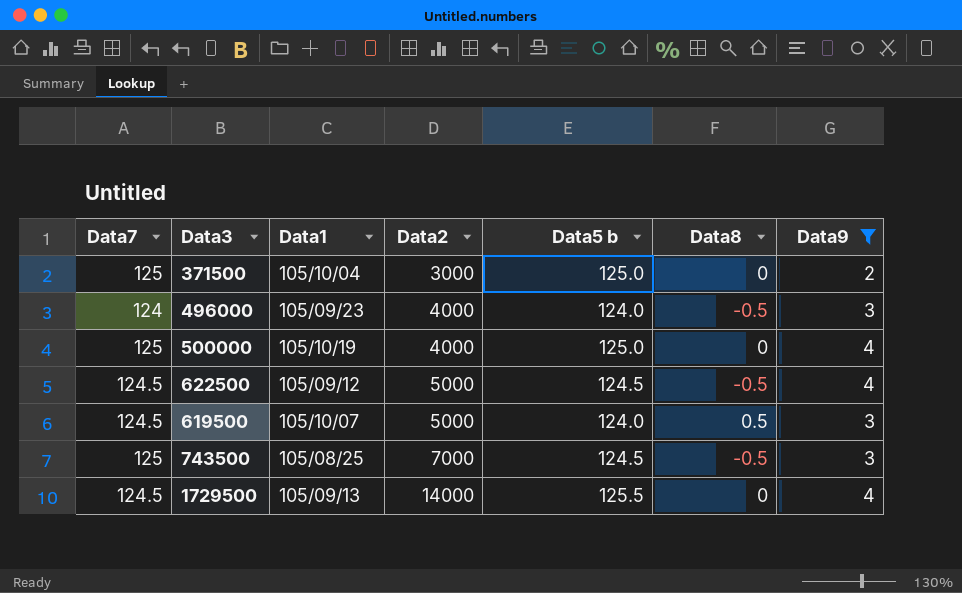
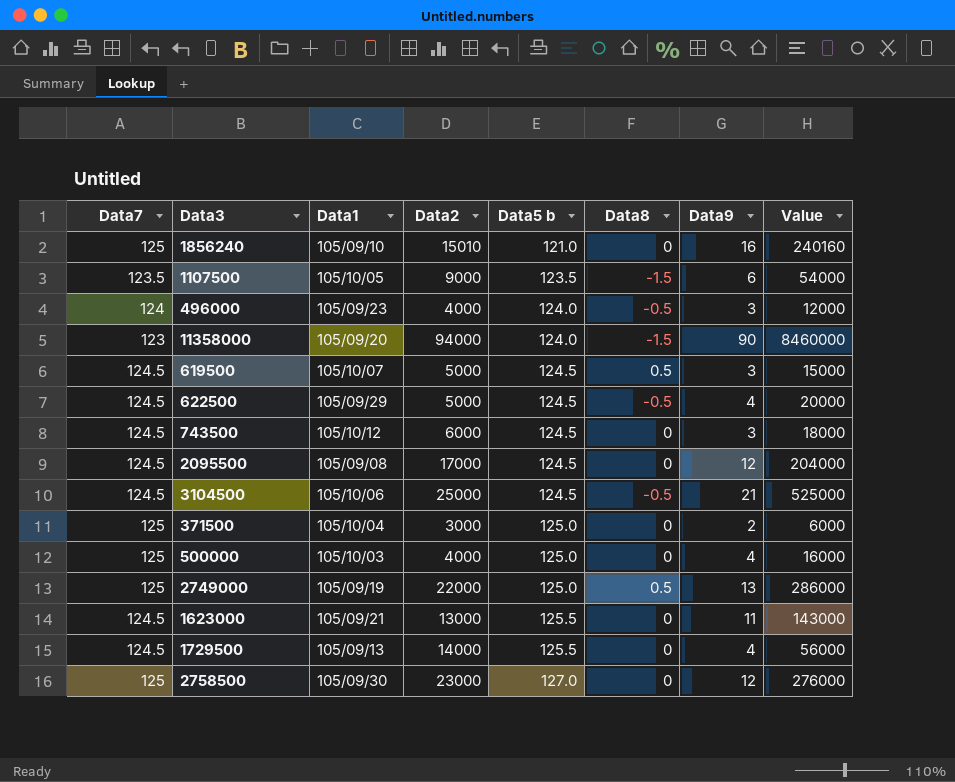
filter: Data9 <= 4 -> none
row order: Data2 ascending -> Data5 b ascending
column Value | formula: none -> [Data2] * [Data9]
619500 | Data5 b: 124.0 -> 124.5
622500 | Data1: 105/09/12 -> 105/09/29
743500 | Data7: 125 -> 124.5
743500 | Data1: 105/08/25 -> 105/10/12
743500 | Data2: 7000 -> 6000
743500 | Data8: -0.5 -> 0
500000 | Data1: 105/10/19 -> 105/10/03

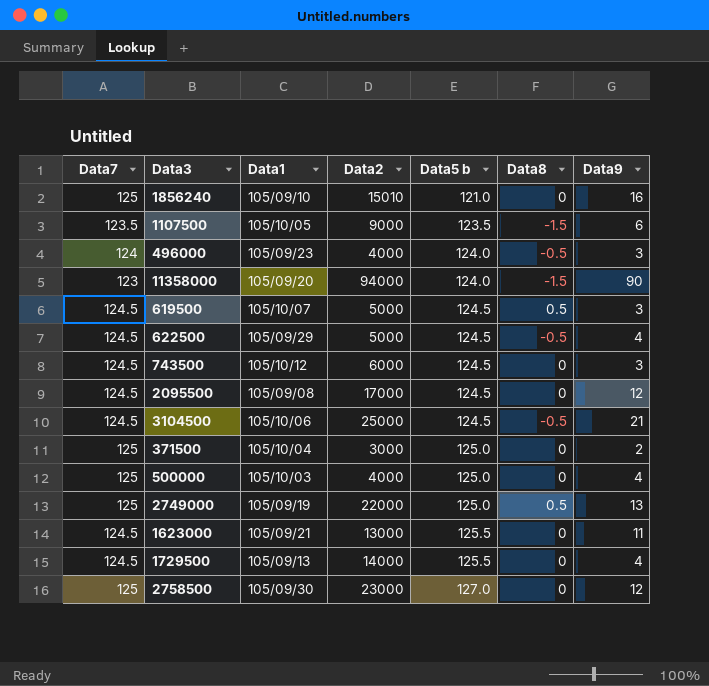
column Value | formula: [Data2] * [Data9] -> none

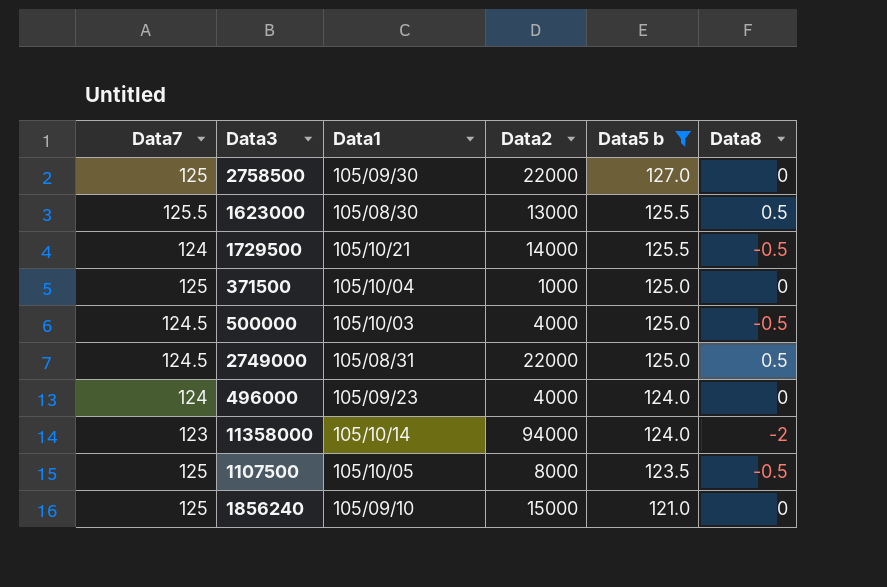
filter: none -> Data5 b != 124.5
row order: Data5 b ascending -> Data5 b descending
column Data9 | position: 7 -> none
2758500 | Data2: 23000 -> 22000
1623000 | Data7: 124.5 -> 125.5
1623000 | Data1: 105/09/21 -> 105/08/30
1623000 | Data8: 0 -> 0.5
1729500 | Data7: 124.5 -> 124
1729500 | Data1: 105/09/13 -> 105/10/21
1729500 | Data8: 0 -> -0.5
371500 | Data2: 3000 -> 1000
500000 | Data7: 125 -> 124.5
500000 | Data8: 0 -> -0.5
2749000 | Data7: 125 -> 124.5
2749000 | Data1: 105/09/19 -> 105/08/31
496000 | Data8: -0.5 -> 0
11358000 | Data1: 105/09/20 -> 105/10/14
11358000 | Data8: -1.5 -> -2
1107500 | Data7: 123.5 -> 125
1107500 | Data2: 9000 -> 8000
1107500 | Data8: -1.5 -> -0.5
1856240 | Data2: 15010 -> 15000

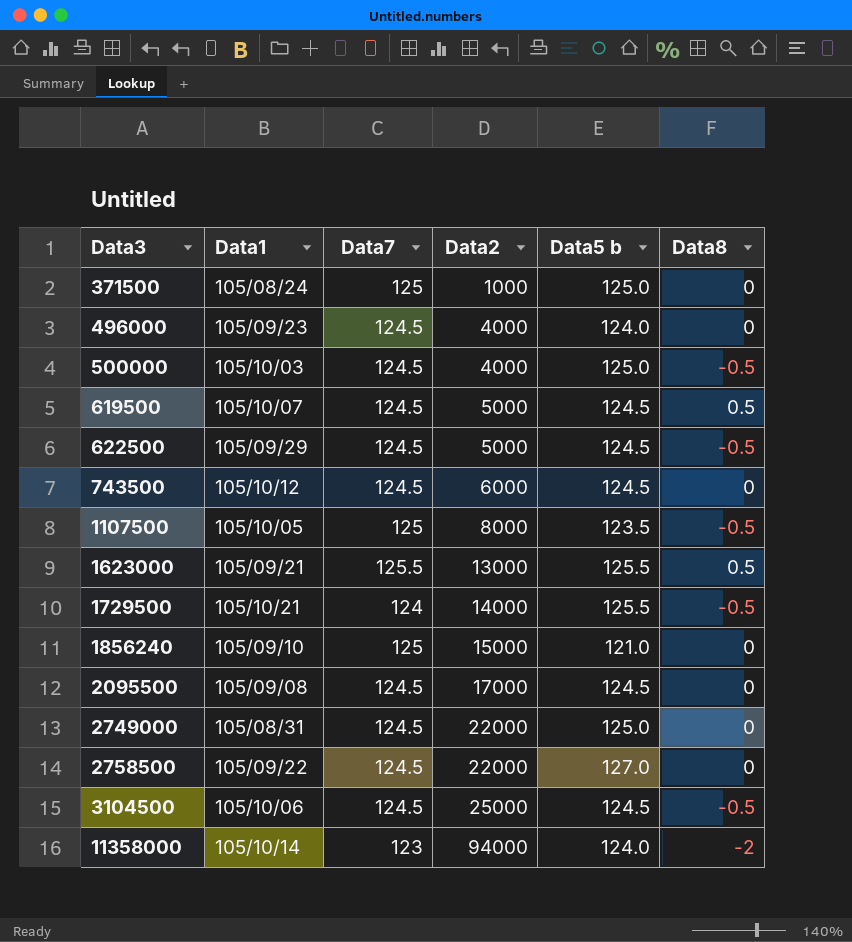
filter: Data5 b != 124.5 -> none
row order: Data5 b descending -> Data3 ascending
column Data7 | position: 1 -> 3
371500 | Data1: 105/10/04 -> 105/08/24
496000 | Data7: 124 -> 124.5
1623000 | Data1: 105/08/30 -> 105/09/21
2749000 | Data8: 0.5 -> 0
2758500 | Data1: 105/09/30 -> 105/09/22
2758500 | Data7: 125 -> 124.5

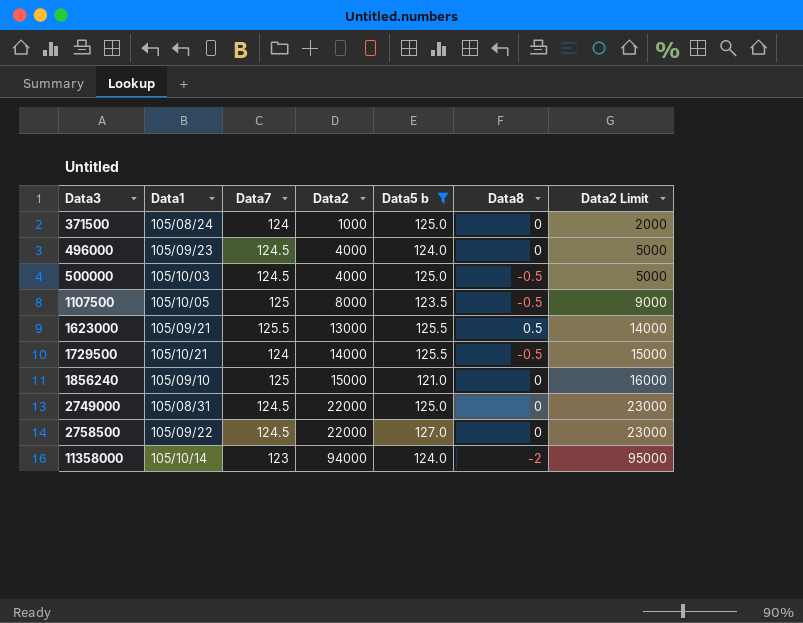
filter: none -> Data5 b != 124.5
column Data2 Limit | formula: none -> [Data2] + 1000
371500 | Data7: 125 -> 124

